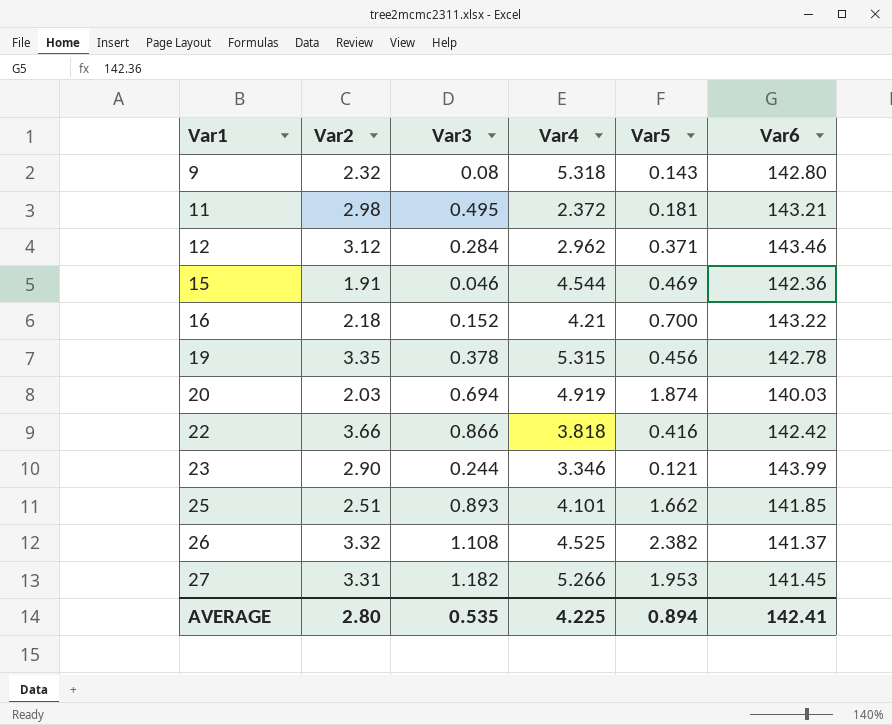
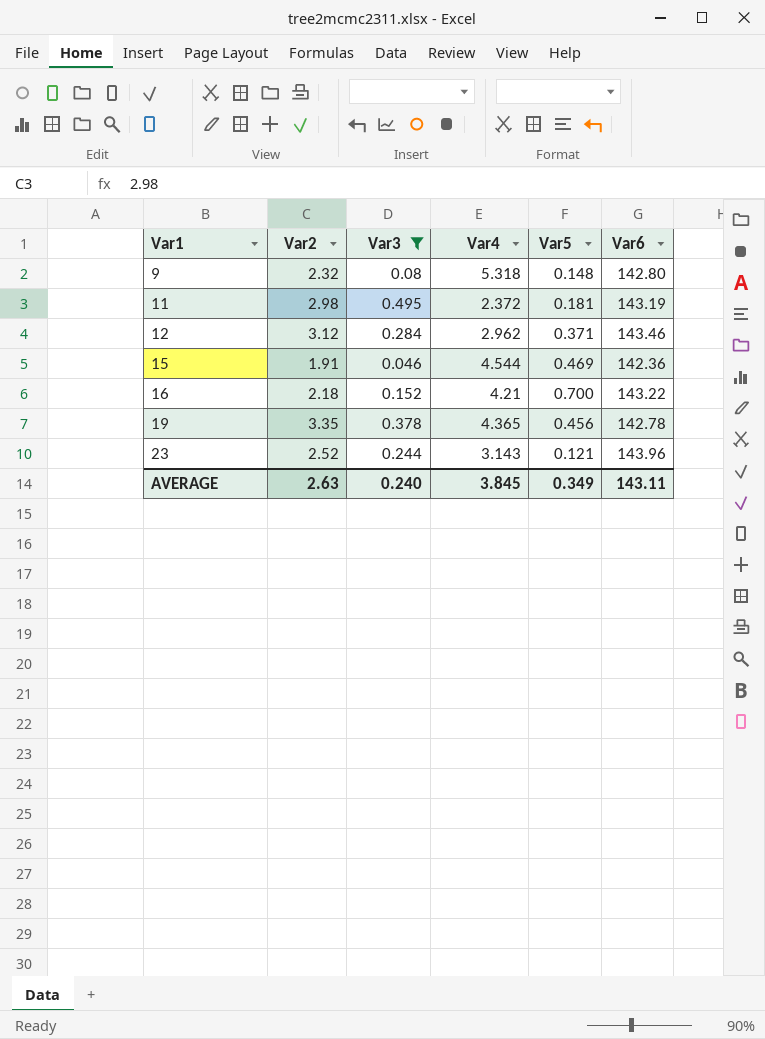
filter: none -> Var3 <= 0.495
9 | Var5: 0.143 -> 0.148
11 | Var6: 143.21 -> 143.19
19 | Var4: 5.315 -> 4.365
23 | Var2: 2.90 -> 2.52
23 | Var4: 3.346 -> 3.143
23 | Var6: 143.99 -> 143.96
AVERAGE | Var2: 2.80 -> 2.63
AVERAGE | Var3: 0.535 -> 0.240
AVERAGE | Var4: 4.225 -> 3.845
AVERAGE | Var5: 0.894 -> 0.349
AVERAGE | Var6: 142.41 -> 143.11

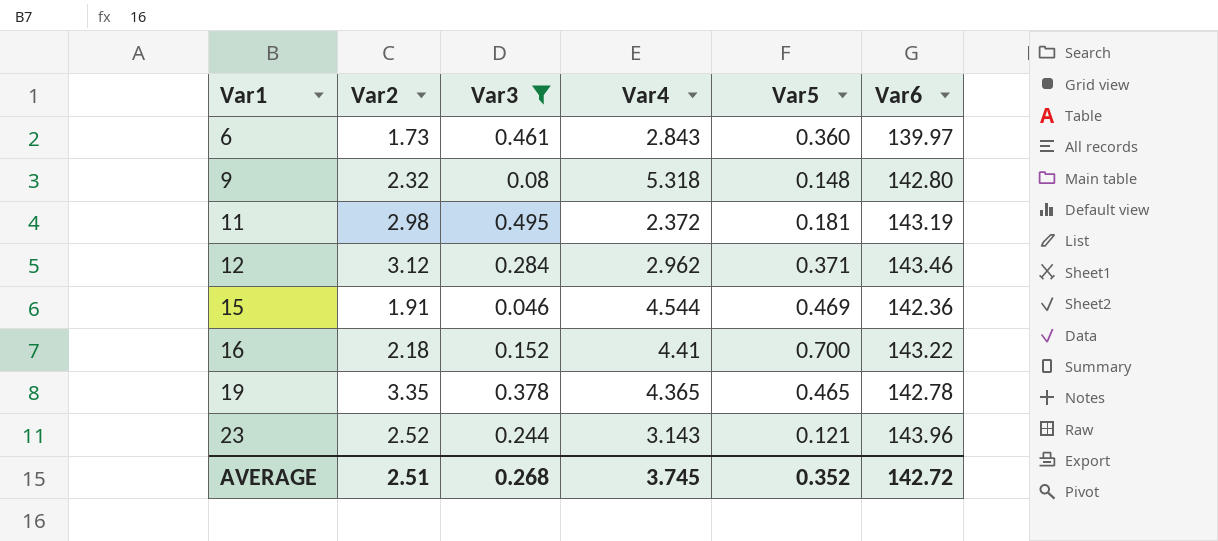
row 6: none -> 1.73 | 0.461 | 2.843 | 0.360 | 139.97
16 | Var4: 4.21 -> 4.41
19 | Var5: 0.456 -> 0.465
AVERAGE | Var2: 2.63 -> 2.51
AVERAGE | Var3: 0.240 -> 0.268
AVERAGE | Var4: 3.845 -> 3.745
AVERAGE | Var5: 0.349 -> 0.352
AVERAGE | Var6: 143.11 -> 142.72

